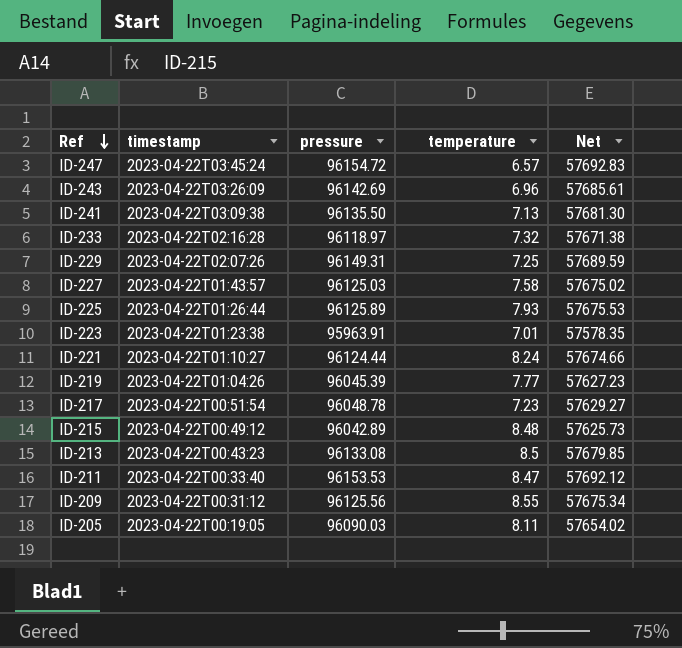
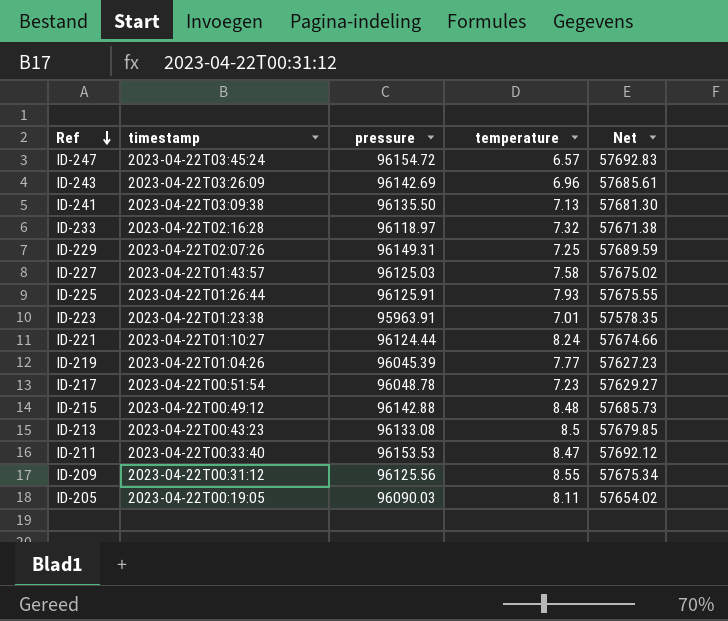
ID-225 | pressure: 96125.89 -> 96125.91
ID-225 | Net: 57675.53 -> 57675.55
ID-215 | pressure: 96042.89 -> 96142.88
ID-215 | Net: 57625.73 -> 57685.73

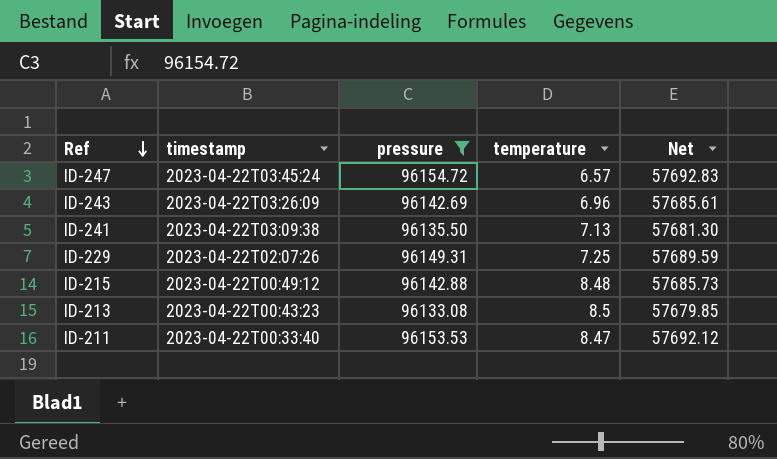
filter: none -> pressure >= 96133.08

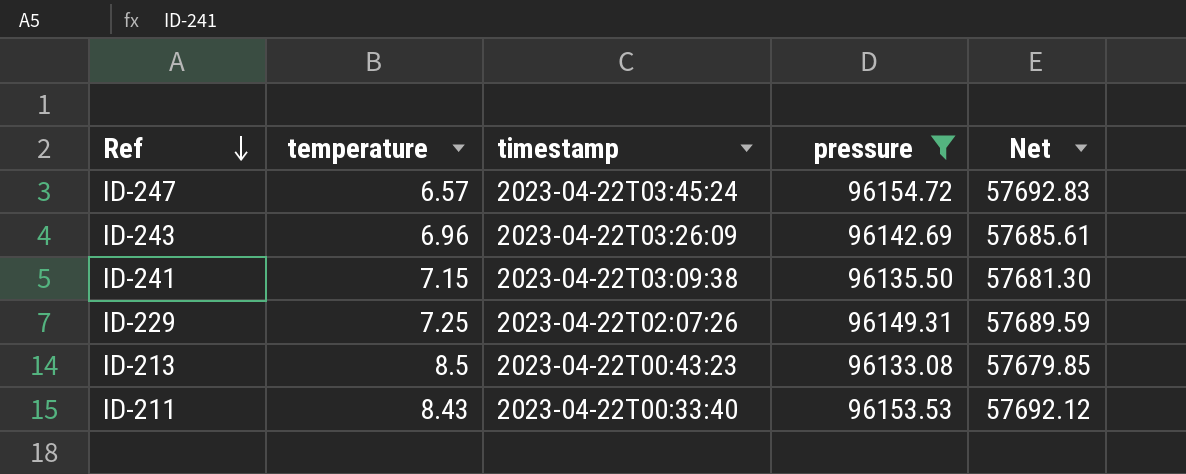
column temperature | position: 4 -> 2
row ID-215: 2023-04-22T00:49:12 | 96142.88 | 8.48 | 57685.73 -> none
ID-241 | temperature: 7.13 -> 7.15
ID-211 | temperature: 8.47 -> 8.43

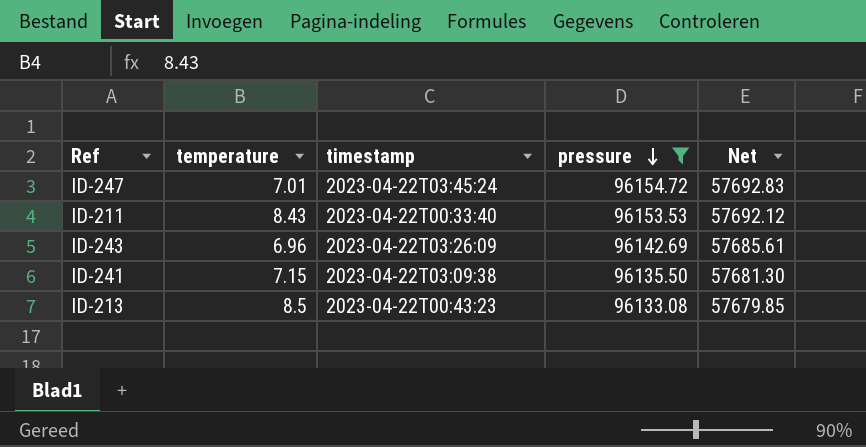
row order: Ref descending -> pressure descending
row ID-229: 7.25 | 2023-04-22T02:07:26 | 96149.31 | 57689.59 -> none
ID-247 | temperature: 6.57 -> 7.01

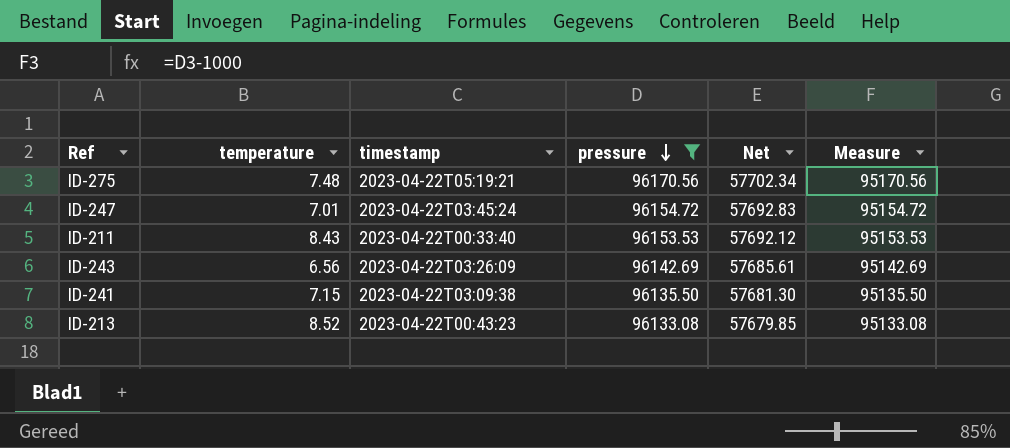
column Measure | formula: none -> [pressure] - 1000
row ID-275: none -> 7.48 | 2023-04-22T05:19:21 | 96170.56 | 57702.34 | 95170.56
ID-243 | temperature: 6.96 -> 6.56
ID-213 | temperature: 8.5 -> 8.52

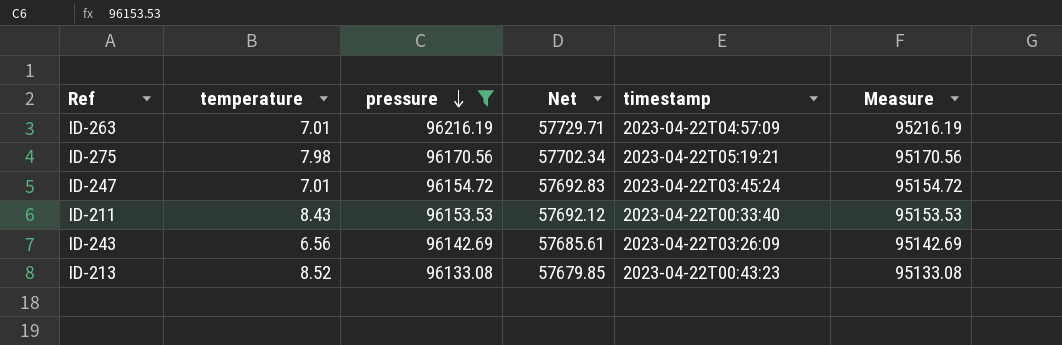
column timestamp | position: 3 -> 5
row ID-241: 7.15 | 2023-04-22T03:09:38 | 96135.50 | 57681.30 | 95135.50 -> none
row ID-263: none -> 7.01 | 96216.19 | 57729.71 | 2023-04-22T04:57:09 | 95216.19
ID-275 | temperature: 7.48 -> 7.98

